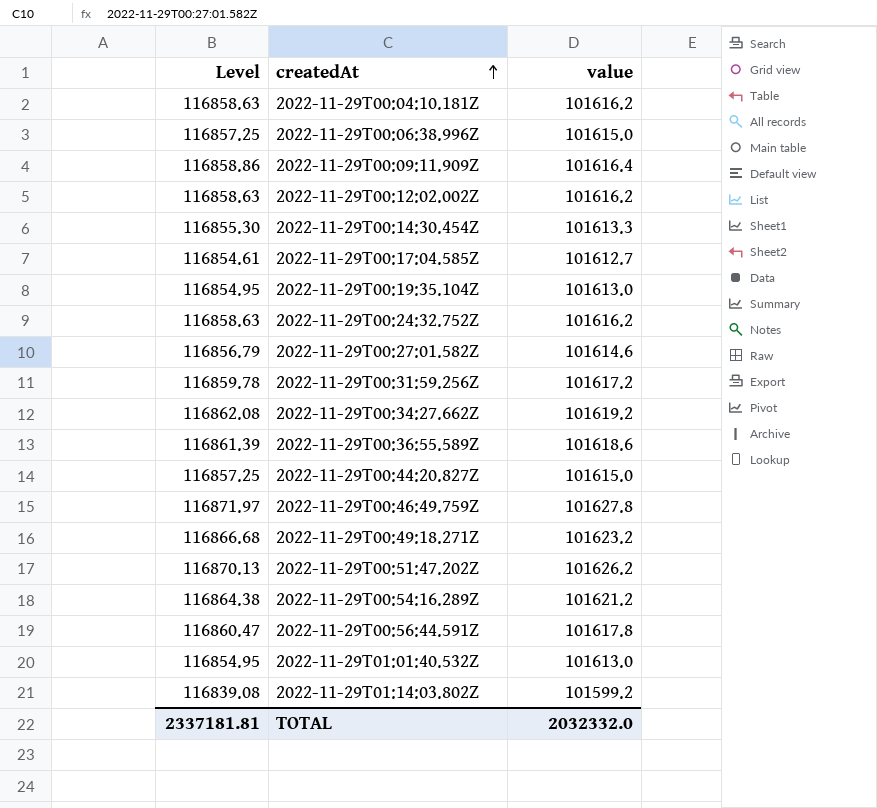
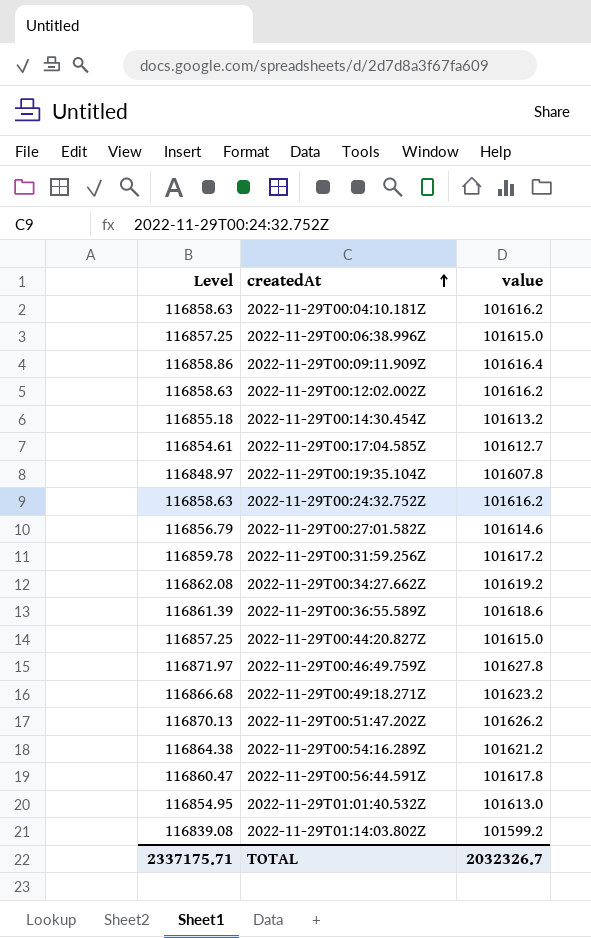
2022-11-29T00:14:30.454Z | Level: 116855.30 -> 116855.18
2022-11-29T00:14:30.454Z | value: 101613.3 -> 101613.2
2022-11-29T00:19:35.104Z | Level: 116854.95 -> 116848.97
2022-11-29T00:19:35.104Z | value: 101613.0 -> 101607.8
TOTAL | Level: 2337181.81 -> 2337175.71
TOTAL | value: 2032332.0 -> 2032326.7

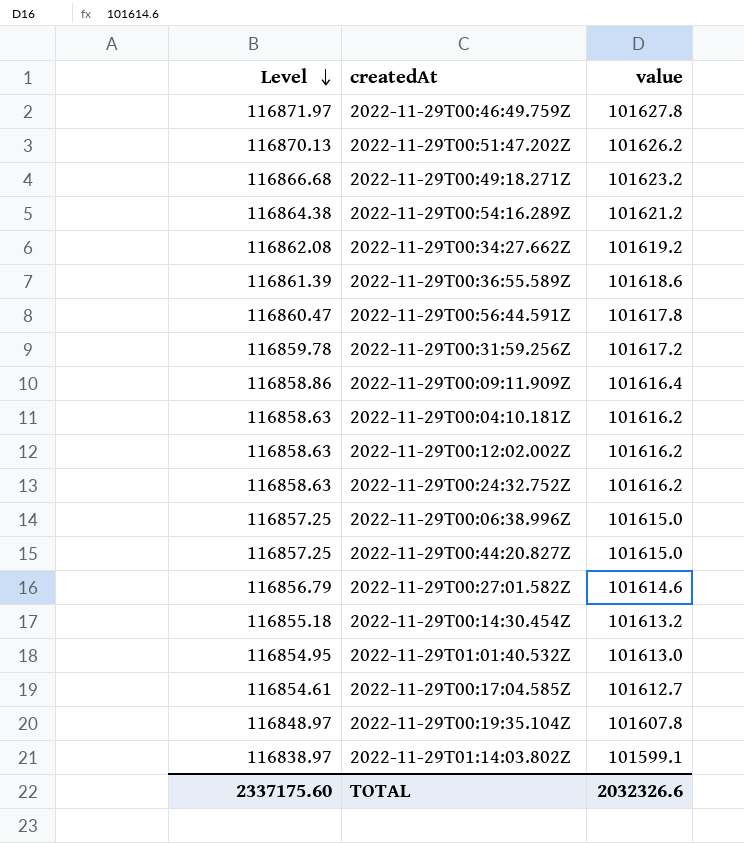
row order: createdAt ascending -> Level descending
2022-11-29T01:14:03.802Z | Level: 116839.08 -> 116838.97
2022-11-29T01:14:03.802Z | value: 101599.2 -> 101599.1
TOTAL | Level: 2337175.71 -> 2337175.60
TOTAL | value: 2032326.7 -> 2032326.6

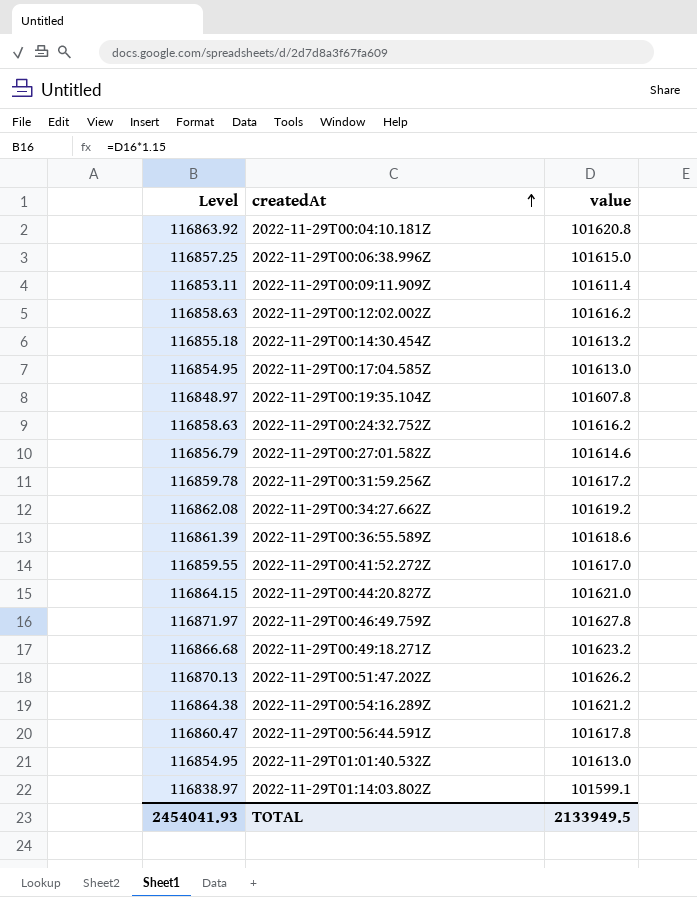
row order: Level descending -> createdAt ascending
2022-11-29T00:04:10.181Z | Level: 116858.63 -> 116863.92
2022-11-29T00:04:10.181Z | value: 101616.2 -> 101620.8
2022-11-29T00:09:11.909Z | Level: 116858.86 -> 116853.11
2022-11-29T00:09:11.909Z | value: 101616.4 -> 101611.4
2022-11-29T00:17:04.585Z | Level: 116854.61 -> 116854.95
2022-11-29T00:17:04.585Z | value: 101612.7 -> 101613.0
row 2022-11-29T00:41:52.272Z: none -> 116859.55 | 101617.0
2022-11-29T00:44:20.827Z | Level: 116857.25 -> 116864.15
2022-11-29T00:44:20.827Z | value: 101615.0 -> 101621.0
TOTAL | Level: 2337175.60 -> 2454041.93
TOTAL | value: 2032326.6 -> 2133949.5

